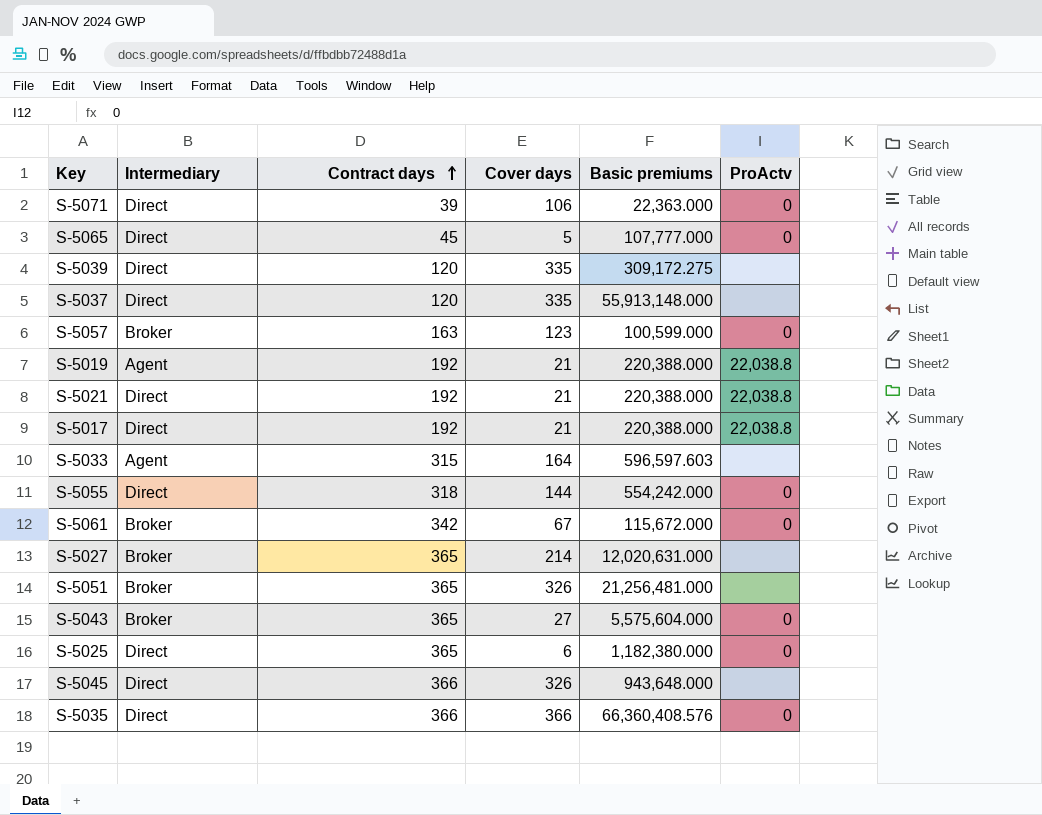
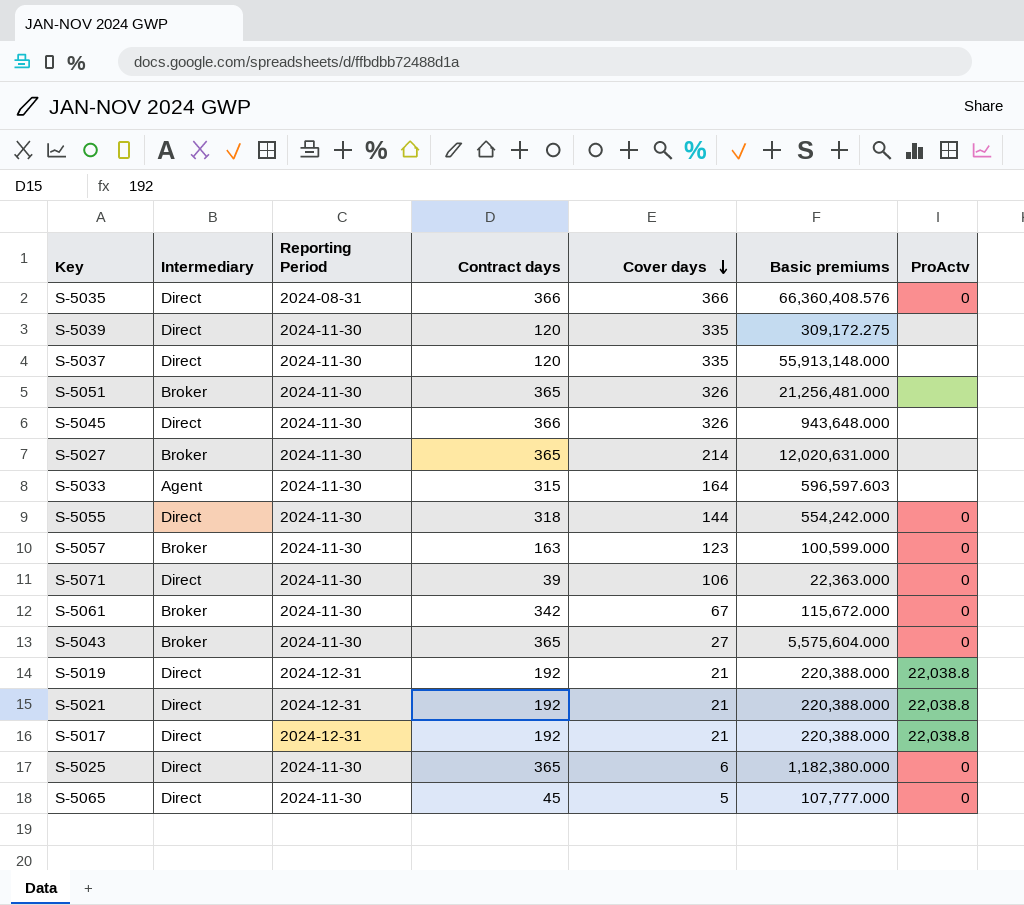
row order: Contract days ascending -> Cover days descending
column Reporting Period | position: none -> 3
S-5019 | Intermediary: Agent -> Direct

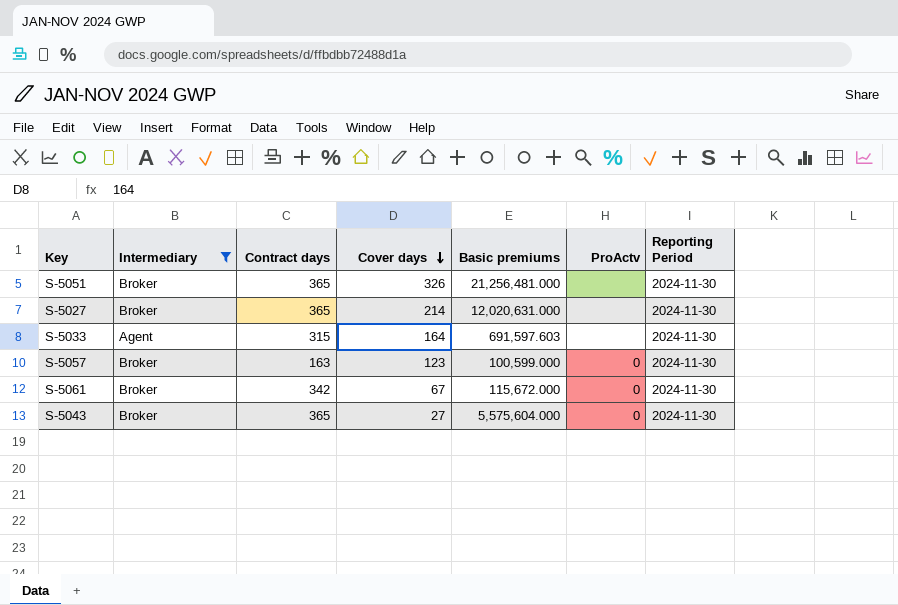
filter: none -> Intermediary != Direct
column Reporting Period | position: 3 -> 7
S-5033 | Basic premiums: 596,597.603 -> 691,597.603

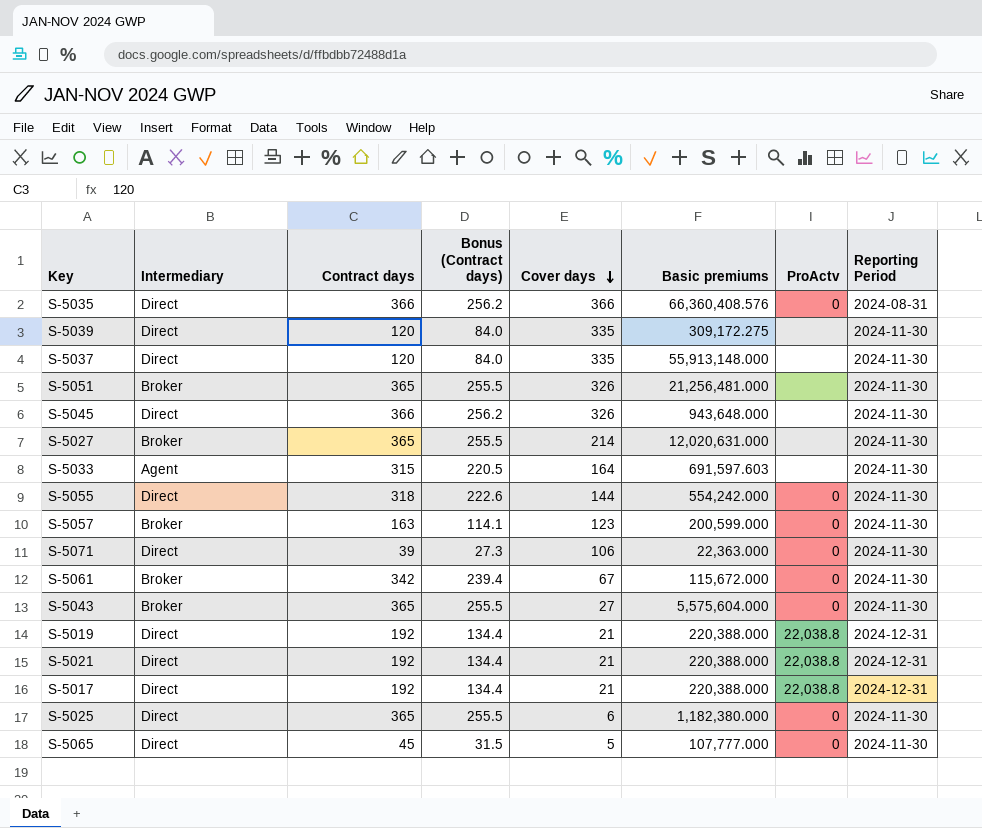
filter: Intermediary != Direct -> none
column Bonus (Contract days) | formula: none -> [Contract days] * 0.7
S-5057 | Basic premiums: 100,599.000 -> 200,599.000

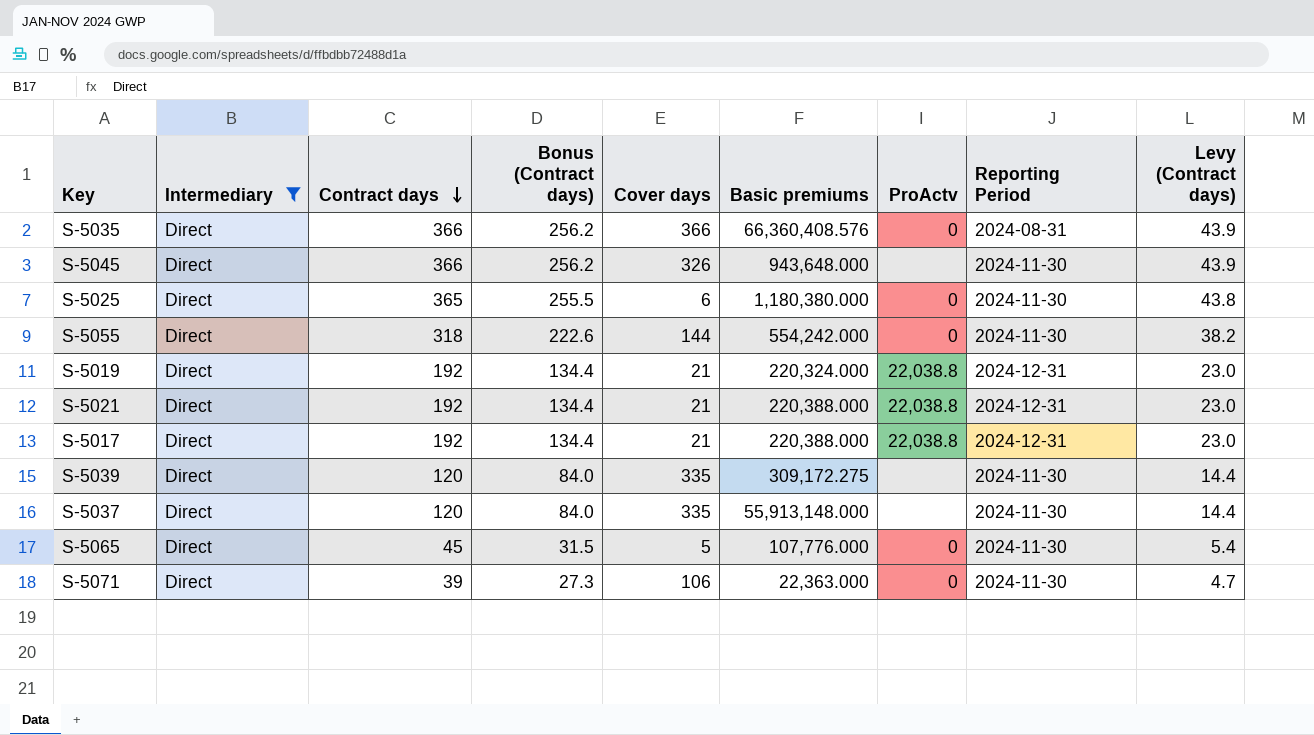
filter: none -> Intermediary = Direct
row order: Cover days descending -> Contract days descending
column Levy (Contract days) | formula: none -> [Contract days] * 0.12
S-5025 | Basic premiums: 1,182,380.000 -> 1,180,380.000
S-5019 | Basic premiums: 220,388.000 -> 220,324.000
S-5065 | Basic premiums: 107,777.000 -> 107,776.000

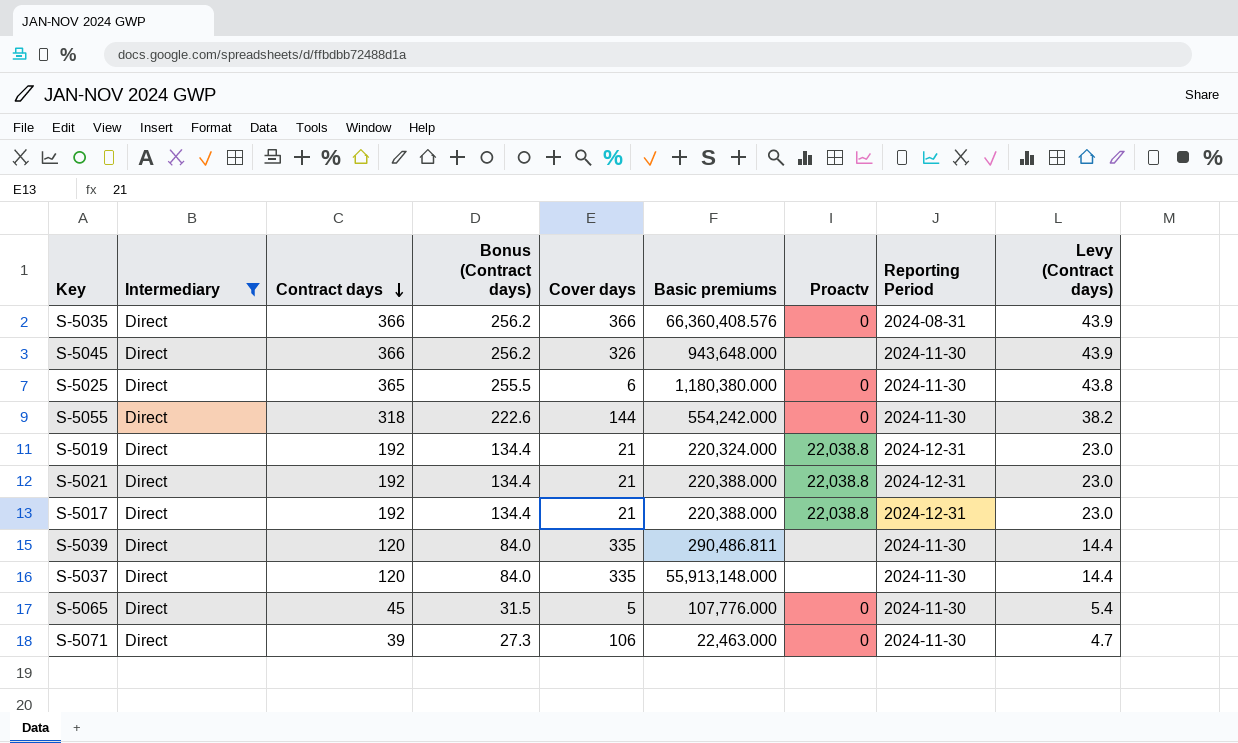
column name: ProActv -> Proactv
S-5039 | Basic premiums: 309,172.275 -> 290,486.811
S-5071 | Basic premiums: 22,363.000 -> 22,463.000

